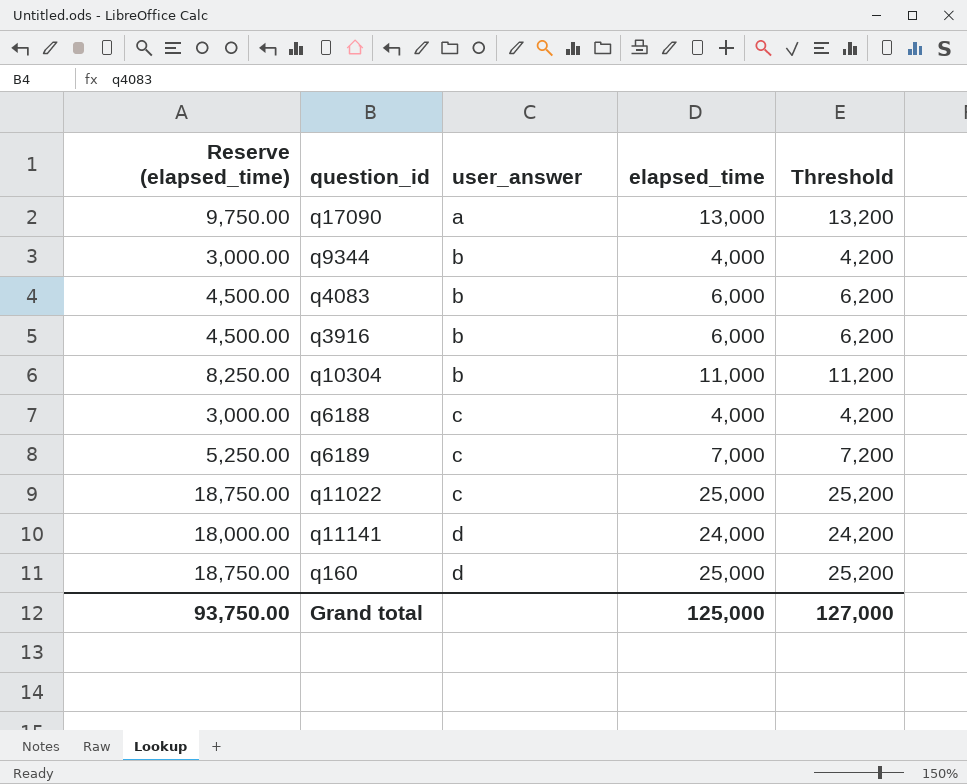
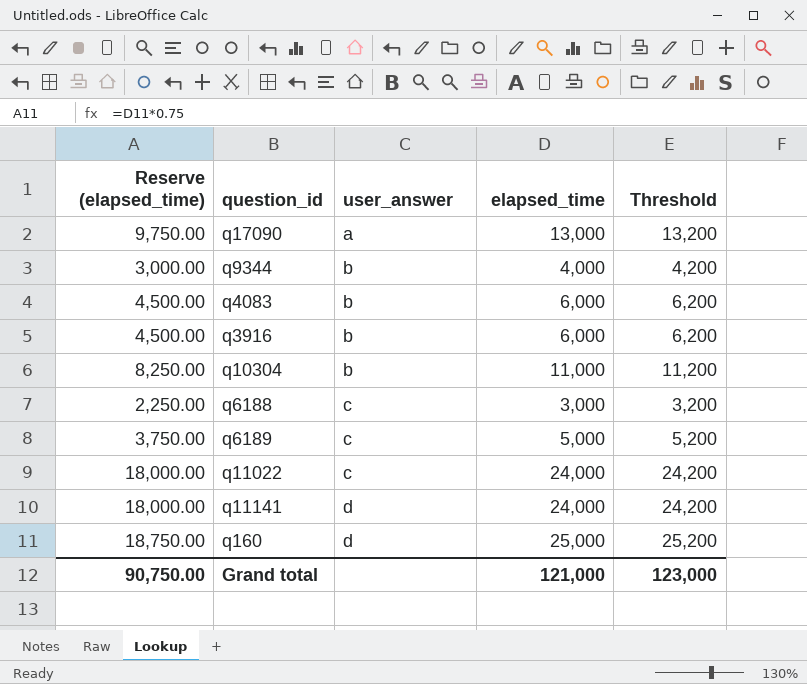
q6188 | Reserve (elapsed_time): 3,000.00 -> 2,250.00
q6188 | elapsed_time: 4,000 -> 3,000
q6188 | Threshold: 4,200 -> 3,200
q6189 | Reserve (elapsed_time): 5,250.00 -> 3,750.00
q6189 | elapsed_time: 7,000 -> 5,000
q6189 | Threshold: 7,200 -> 5,200
q11022 | Reserve (elapsed_time): 18,750.00 -> 18,000.00
q11022 | elapsed_time: 25,000 -> 24,000
q11022 | Threshold: 25,200 -> 24,200
Grand total | Reserve (elapsed_time): 93,750.00 -> 90,750.00
Grand total | elapsed_time: 125,000 -> 121,000
Grand total | Threshold: 127,000 -> 123,000

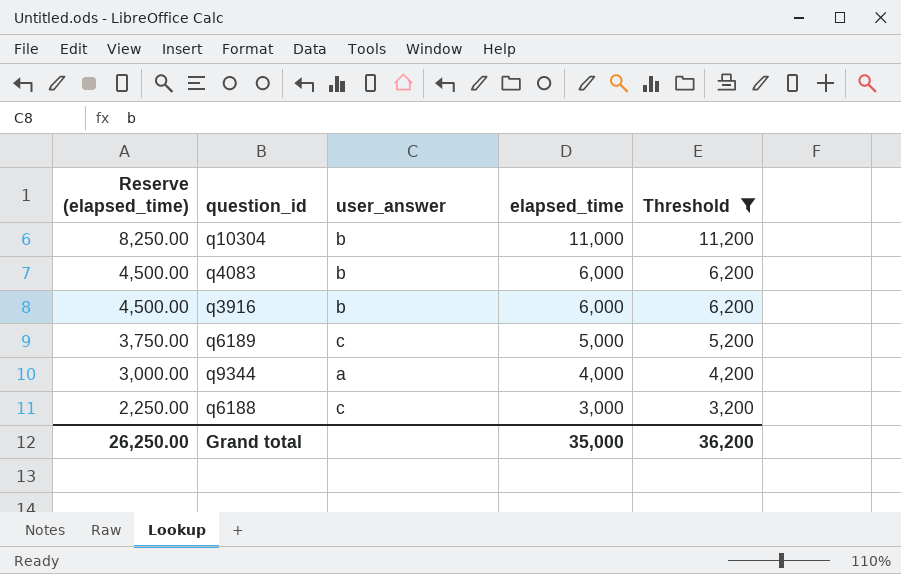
filter: none -> Threshold <= 11,200
row order: user_answer ascending -> Reserve (elapsed_time) descending
q9344 | user_answer: b -> a
Grand total | Reserve (elapsed_time): 90,750.00 -> 26,250.00
Grand total | elapsed_time: 121,000 -> 35,000
Grand total | Threshold: 123,000 -> 36,200

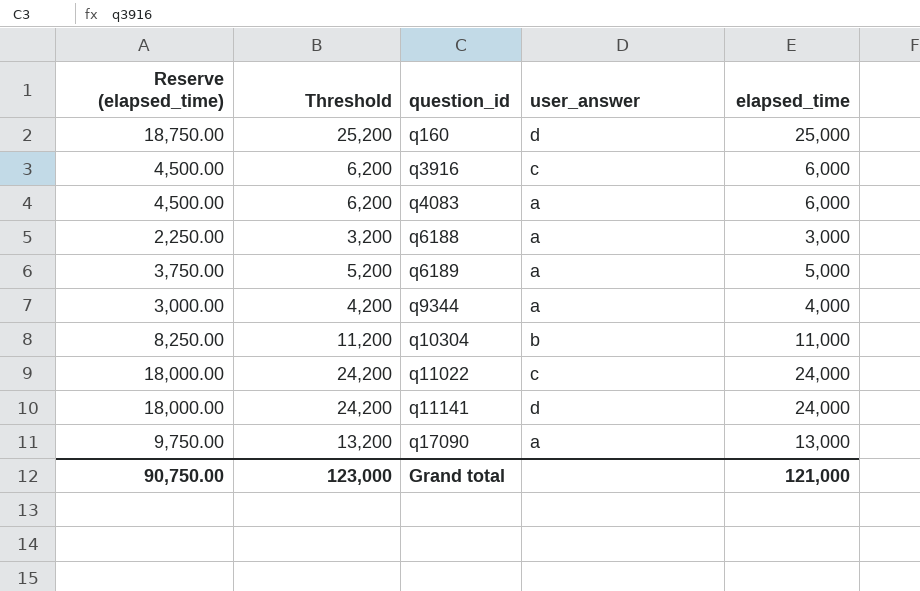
filter: Threshold <= 11,200 -> none
row order: Reserve (elapsed_time) descending -> question_id ascending
column Threshold | position: 5 -> 2
q3916 | user_answer: b -> c
q4083 | user_answer: b -> a
q6188 | user_answer: c -> a
q6189 | user_answer: c -> a
Grand total | Reserve (elapsed_time): 26,250.00 -> 90,750.00
Grand total | Threshold: 36,200 -> 123,000
Grand total | elapsed_time: 35,000 -> 121,000

